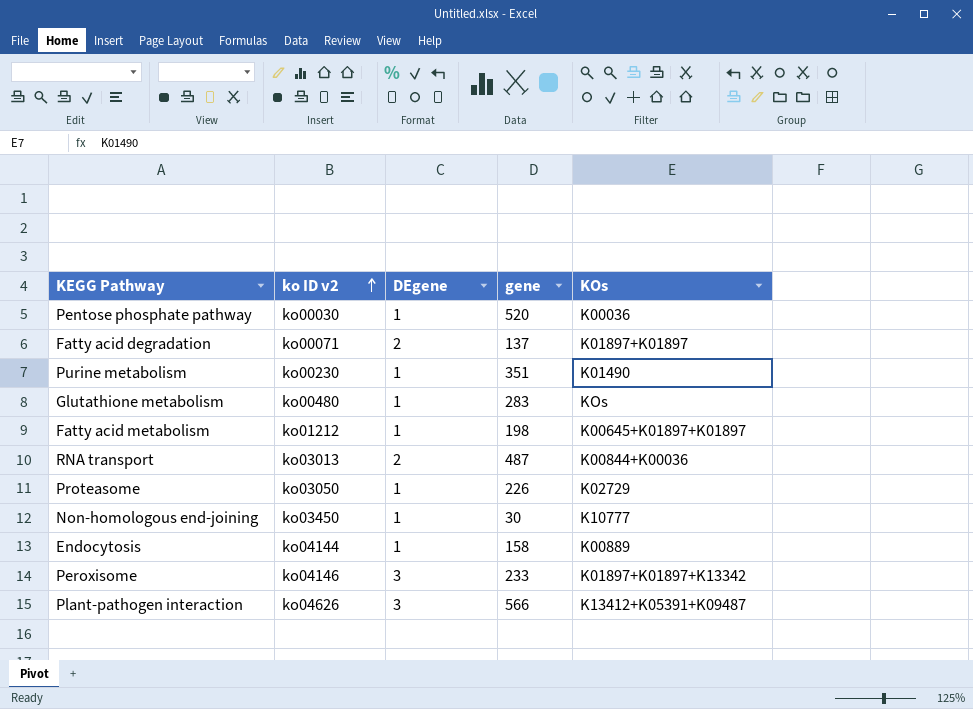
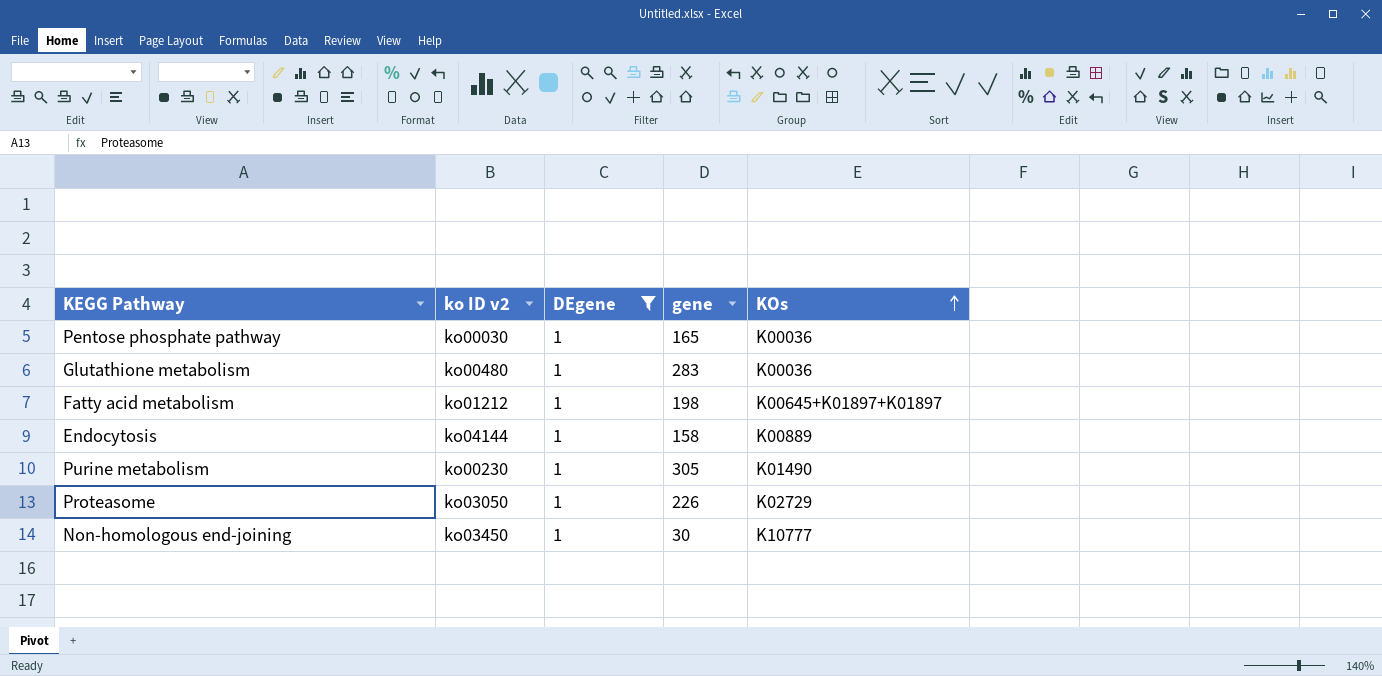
filter: none -> DEgene = 1
row order: ko ID v2 ascending -> KOs ascending
Pentose phosphate pathway | gene: 520 -> 165
Glutathione metabolism | KOs: KOs -> K00036
Purine metabolism | gene: 351 -> 305

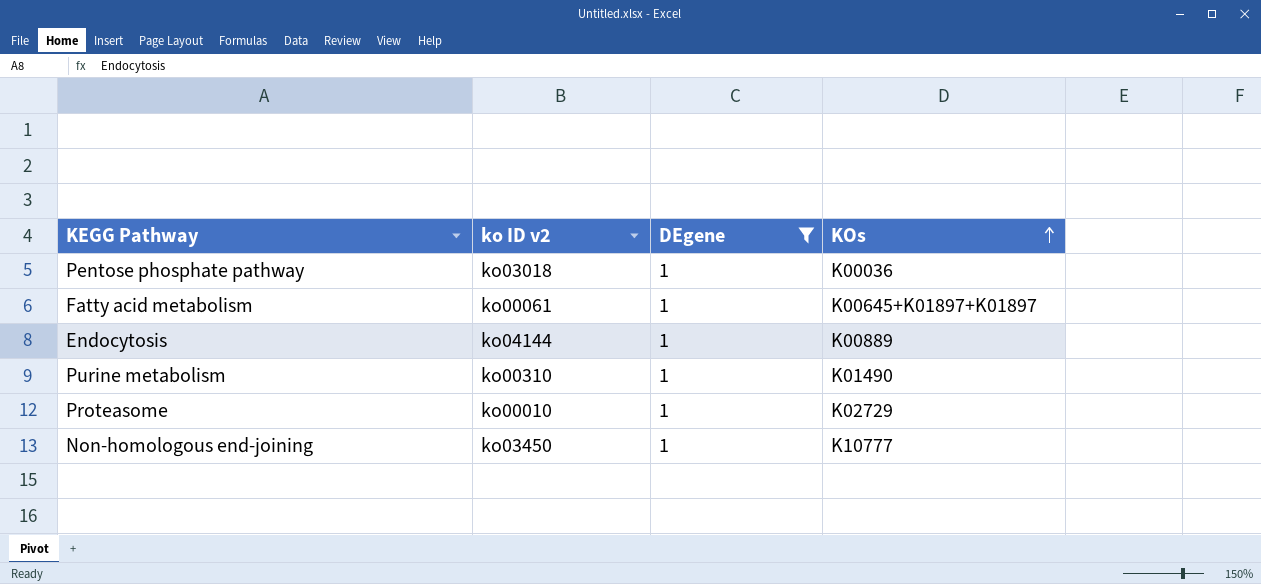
column gene | position: 4 -> none
row Glutathione metabolism: ko00480 | 1 | 283 | K00036 -> none
Pentose phosphate pathway | ko ID v2: ko00030 -> ko03018
Fatty acid metabolism | ko ID v2: ko01212 -> ko00061
Purine metabolism | ko ID v2: ko00230 -> ko00310
Proteasome | ko ID v2: ko03050 -> ko00010

